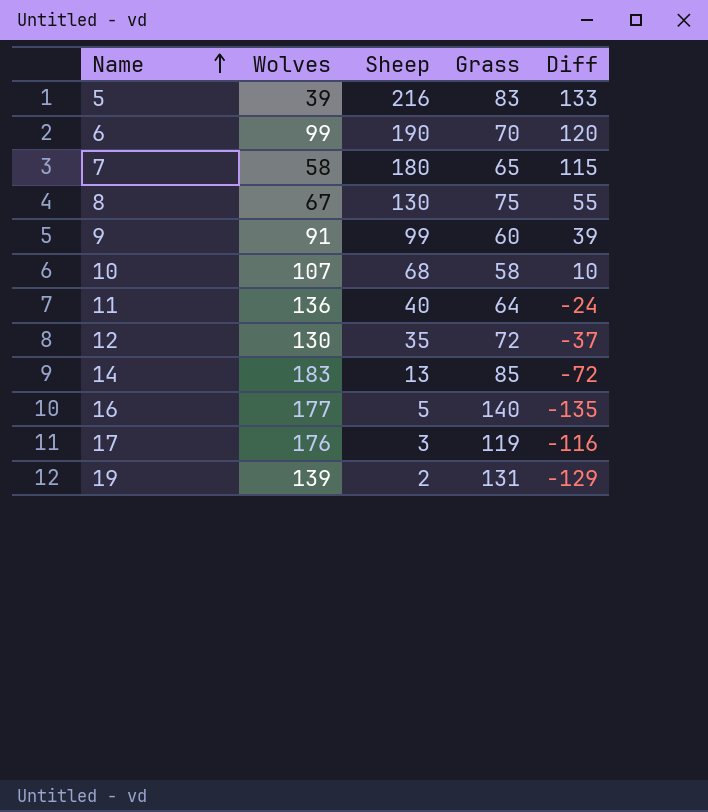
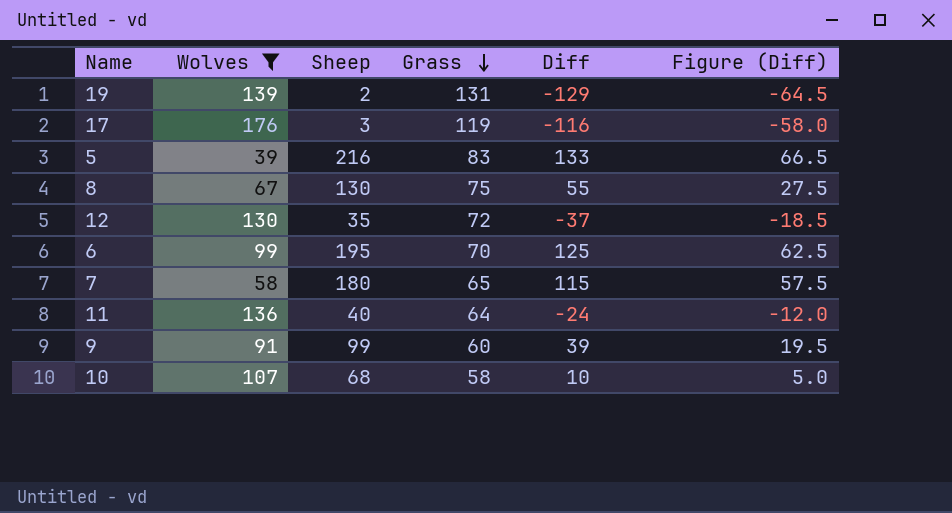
filter: none -> Wolves <= 176
row order: Name ascending -> Grass descending
column Figure (Diff) | formula: none -> [Diff] * 0.5
6 | Sheep: 190 -> 195
6 | Diff: 120 -> 125

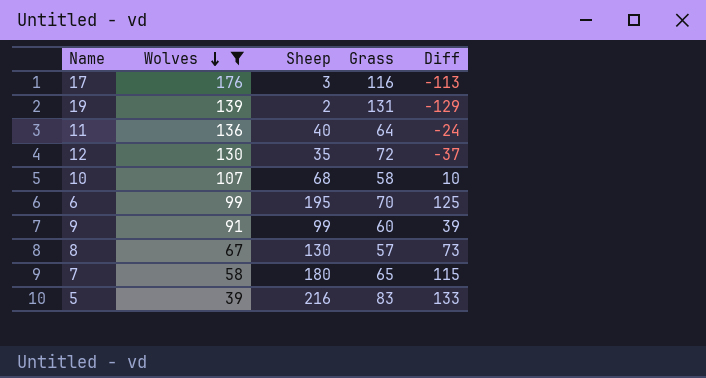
row order: Grass descending -> Wolves descending
column Figure (Diff) | formula: [Diff] * 0.5 -> none
17 | Grass: 119 -> 116
17 | Diff: -116 -> -113
8 | Grass: 75 -> 57
8 | Diff: 55 -> 73

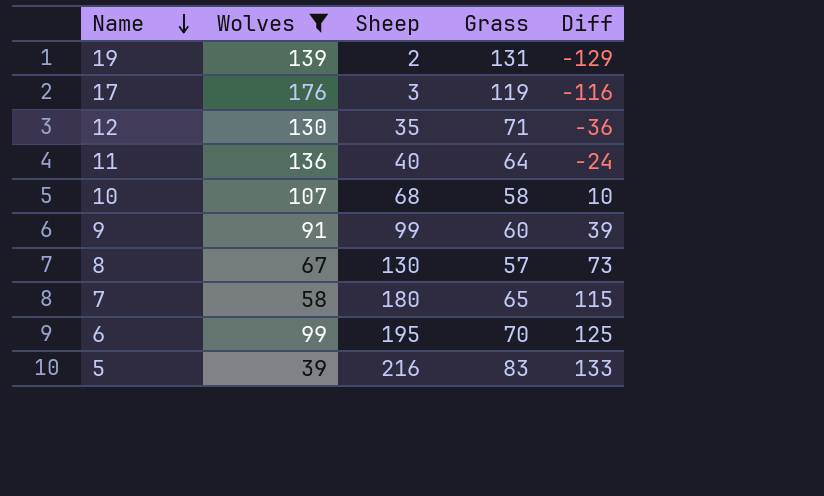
row order: Wolves descending -> Name descending
17 | Grass: 116 -> 119
17 | Diff: -113 -> -116
12 | Grass: 72 -> 71
12 | Diff: -37 -> -36

